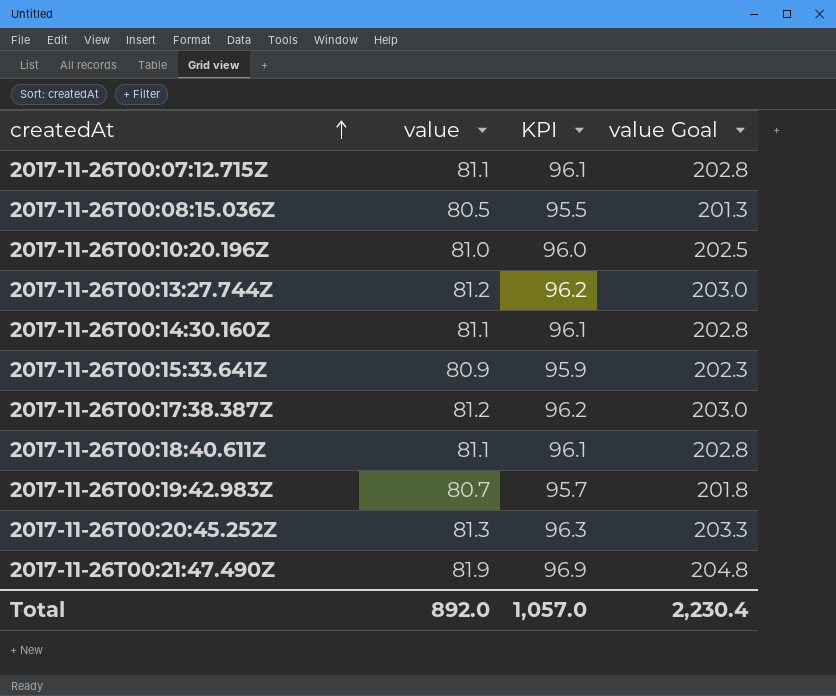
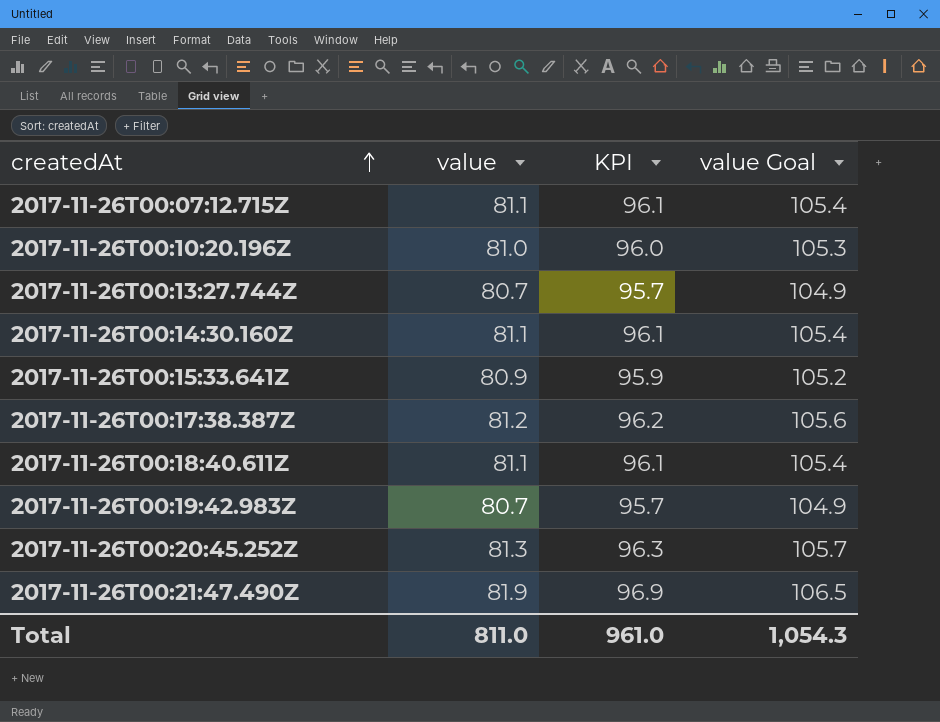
column value Goal | formula: [value] * 2.5 -> [value] * 1.3
row 2017-11-26T00:08:15.036Z: 80.5 | 95.5 | 201.3 -> none
2017-11-26T00:13:27.744Z | value: 81.2 -> 80.7
2017-11-26T00:13:27.744Z | KPI: 96.2 -> 95.7
Total | value: 892.0 -> 811.0
Total | KPI: 1,057.0 -> 961.0
Total | value Goal: 2,230.4 -> 1,054.3

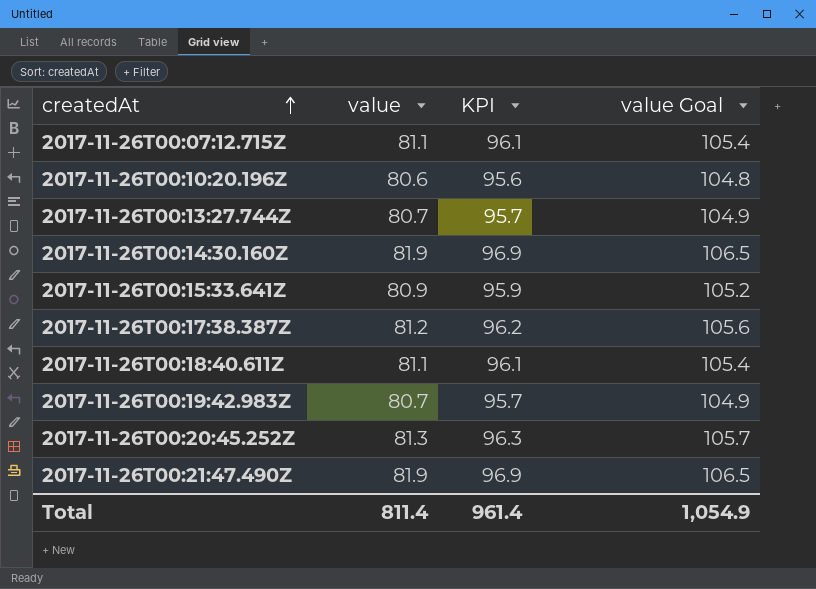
2017-11-26T00:10:20.196Z | value: 81.0 -> 80.6
2017-11-26T00:10:20.196Z | KPI: 96.0 -> 95.6
2017-11-26T00:10:20.196Z | value Goal: 105.3 -> 104.8
2017-11-26T00:14:30.160Z | value: 81.1 -> 81.9
2017-11-26T00:14:30.160Z | KPI: 96.1 -> 96.9
2017-11-26T00:14:30.160Z | value Goal: 105.4 -> 106.5
Total | value: 811.0 -> 811.4
Total | KPI: 961.0 -> 961.4
Total | value Goal: 1,054.3 -> 1,054.9

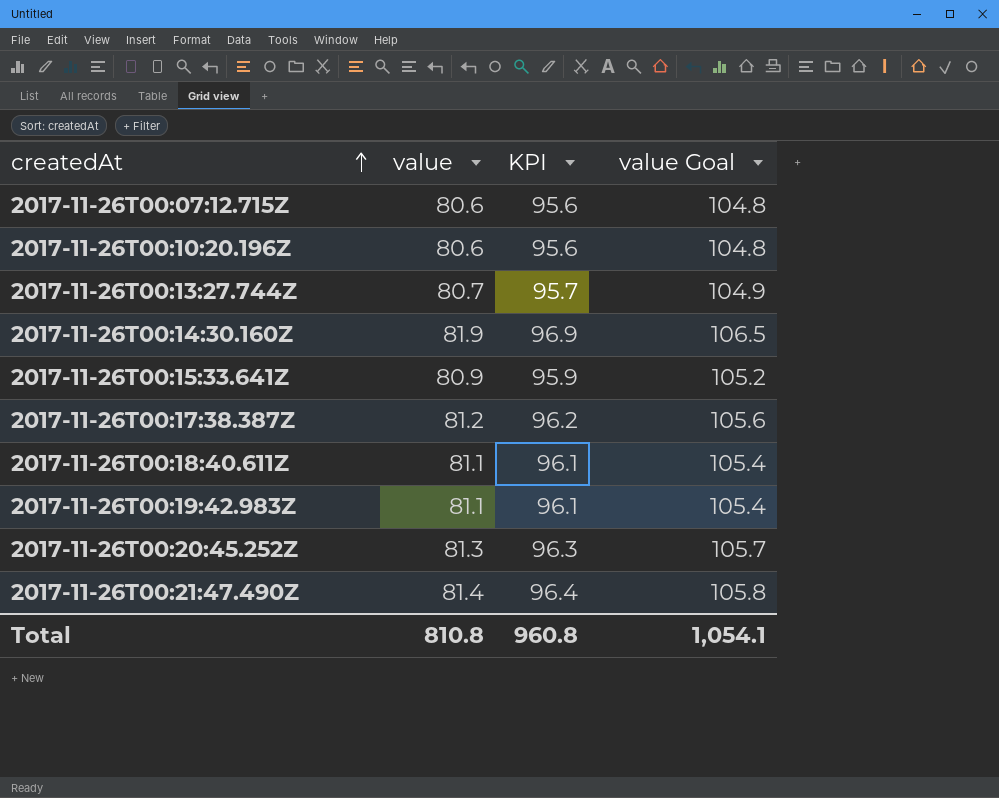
2017-11-26T00:07:12.715Z | value: 81.1 -> 80.6
2017-11-26T00:07:12.715Z | KPI: 96.1 -> 95.6
2017-11-26T00:07:12.715Z | value Goal: 105.4 -> 104.8
2017-11-26T00:19:42.983Z | value: 80.7 -> 81.1
2017-11-26T00:19:42.983Z | KPI: 95.7 -> 96.1
2017-11-26T00:19:42.983Z | value Goal: 104.9 -> 105.4
2017-11-26T00:21:47.490Z | value: 81.9 -> 81.4
2017-11-26T00:21:47.490Z | KPI: 96.9 -> 96.4
2017-11-26T00:21:47.490Z | value Goal: 106.5 -> 105.8
Total | value: 811.4 -> 810.8
Total | KPI: 961.4 -> 960.8
Total | value Goal: 1,054.9 -> 1,054.1

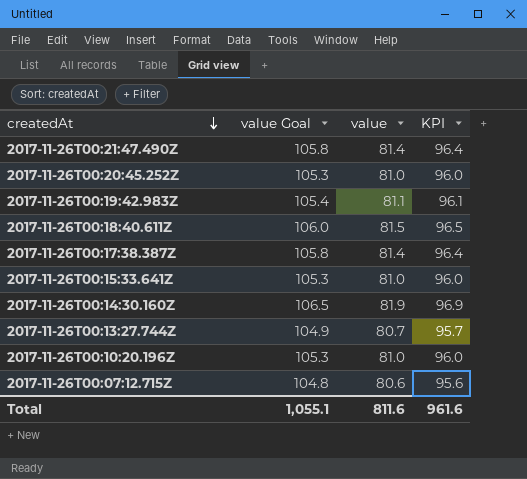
row order: createdAt ascending -> createdAt descending
column value Goal | position: 4 -> 2
2017-11-26T00:20:45.252Z | value Goal: 105.7 -> 105.3
2017-11-26T00:20:45.252Z | value: 81.3 -> 81.0
2017-11-26T00:20:45.252Z | KPI: 96.3 -> 96.0
2017-11-26T00:18:40.611Z | value Goal: 105.4 -> 106.0
2017-11-26T00:18:40.611Z | value: 81.1 -> 81.5
2017-11-26T00:18:40.611Z | KPI: 96.1 -> 96.5
2017-11-26T00:17:38.387Z | value Goal: 105.6 -> 105.8
2017-11-26T00:17:38.387Z | value: 81.2 -> 81.4
2017-11-26T00:17:38.387Z | KPI: 96.2 -> 96.4
2017-11-26T00:15:33.641Z | value Goal: 105.2 -> 105.3
2017-11-26T00:15:33.641Z | value: 80.9 -> 81.0
2017-11-26T00:15:33.641Z | KPI: 95.9 -> 96.0
2017-11-26T00:10:20.196Z | value Goal: 104.8 -> 105.3
2017-11-26T00:10:20.196Z | value: 80.6 -> 81.0
2017-11-26T00:10:20.196Z | KPI: 95.6 -> 96.0
Total | value Goal: 1,054.1 -> 1,055.1
Total | value: 810.8 -> 811.6
Total | KPI: 960.8 -> 961.6

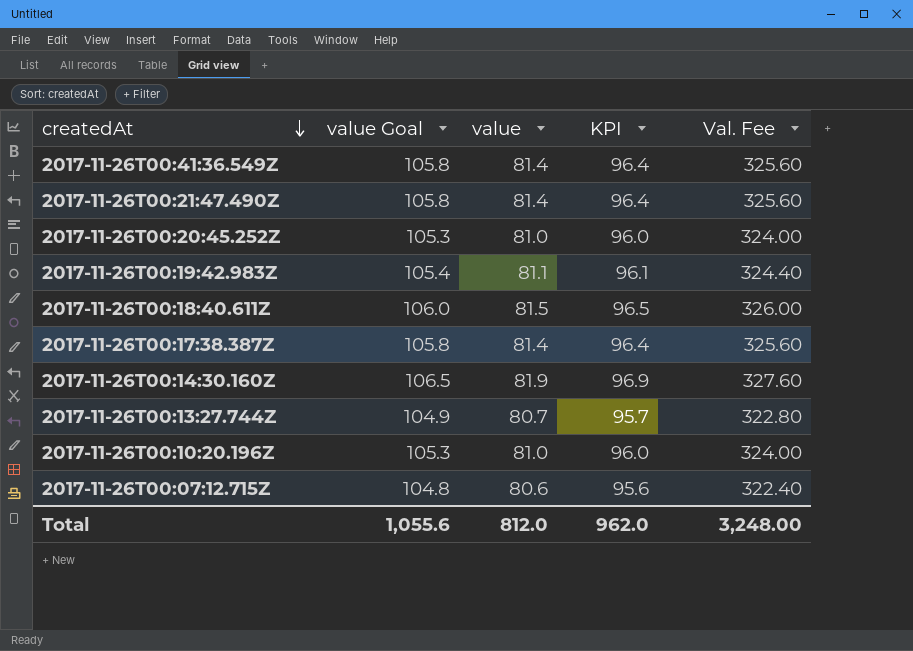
column Val. Fee | formula: none -> [value] * 4
row 2017-11-26T00:15:33.641Z: 105.3 | 81.0 | 96.0 -> none
row 2017-11-26T00:41:36.549Z: none -> 105.8 | 81.4 | 96.4 | 325.60
Total | value Goal: 1,055.1 -> 1,055.6
Total | value: 811.6 -> 812.0
Total | KPI: 961.6 -> 962.0

